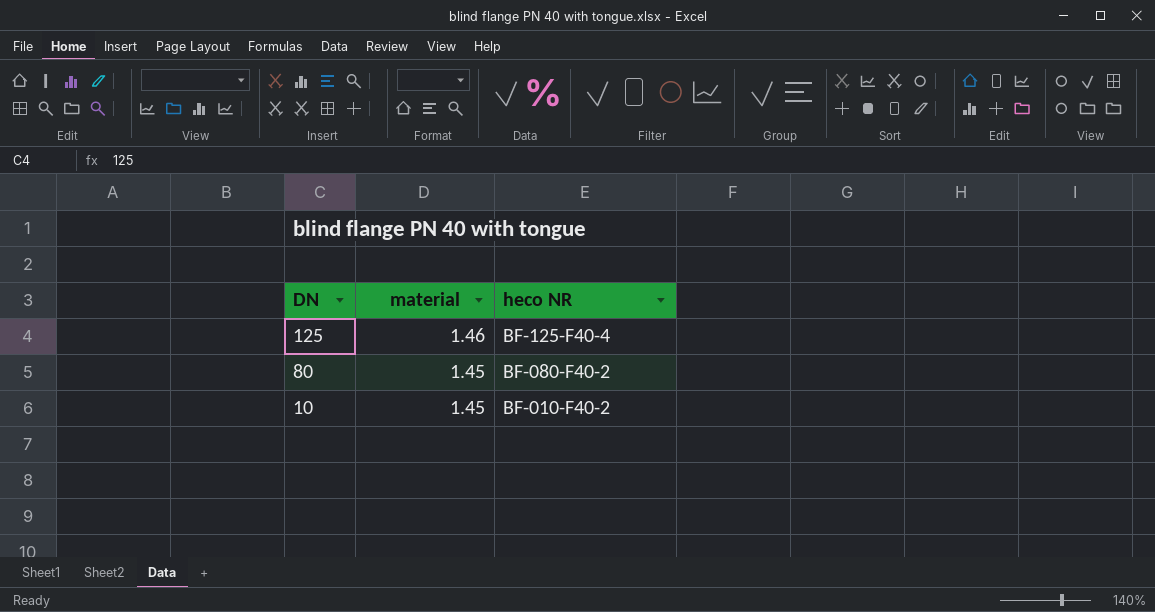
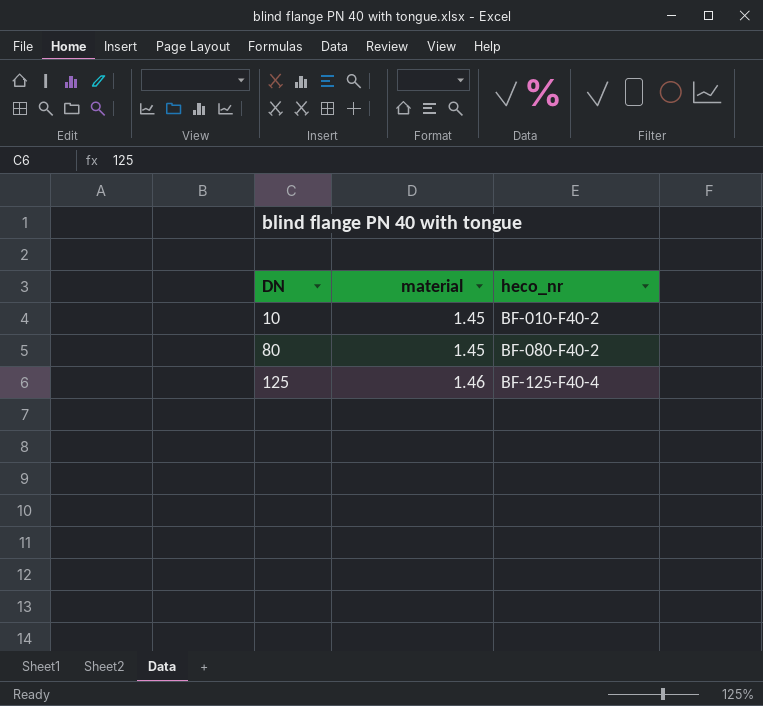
row order: DN descending -> DN ascending
column name: heco NR -> heco_nr

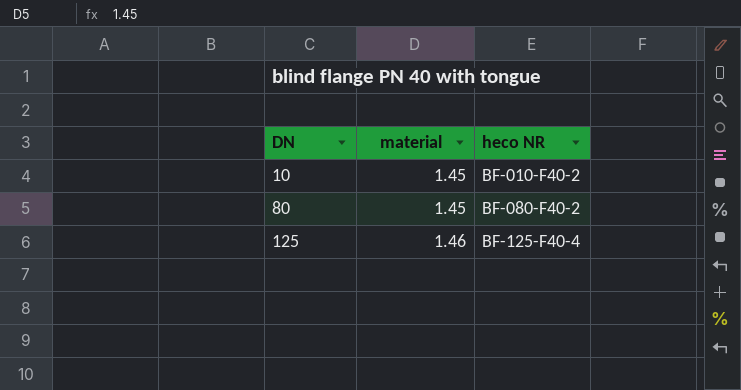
column name: heco_nr -> heco NR

